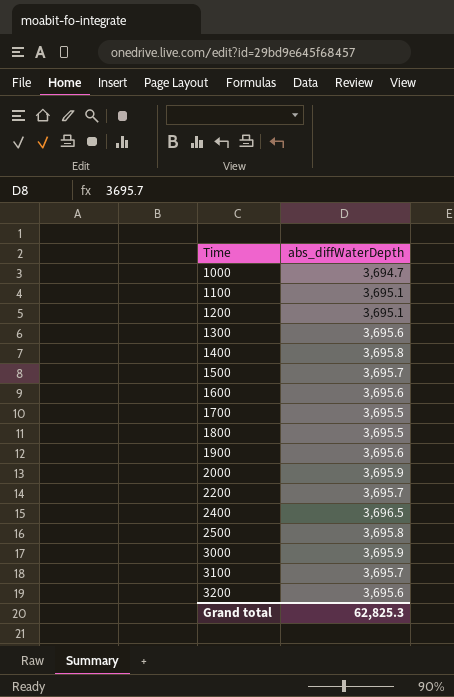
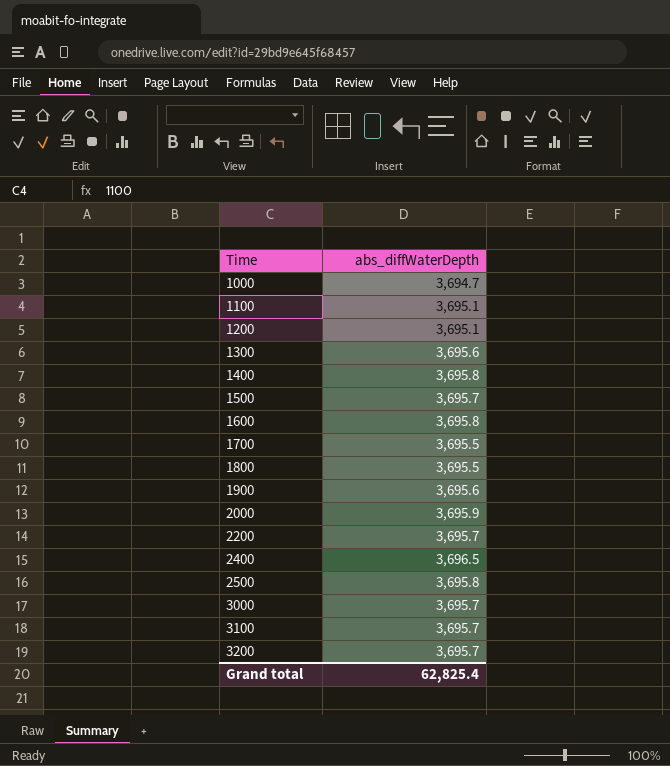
1600 | abs_diffWaterDepth: 3,695.6 -> 3,695.8
3000 | abs_diffWaterDepth: 3,695.9 -> 3,695.7
3200 | abs_diffWaterDepth: 3,695.6 -> 3,695.7
Grand total | abs_diffWaterDepth: 62,825.3 -> 62,825.4

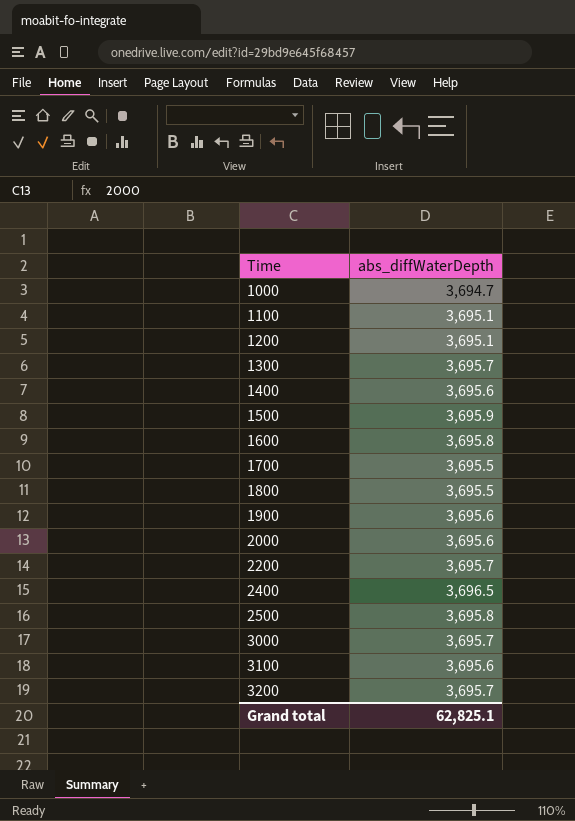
1300 | abs_diffWaterDepth: 3,695.6 -> 3,695.7
1400 | abs_diffWaterDepth: 3,695.8 -> 3,695.6
1500 | abs_diffWaterDepth: 3,695.7 -> 3,695.9
2000 | abs_diffWaterDepth: 3,695.9 -> 3,695.6
3100 | abs_diffWaterDepth: 3,695.7 -> 3,695.6
Grand total | abs_diffWaterDepth: 62,825.4 -> 62,825.1

